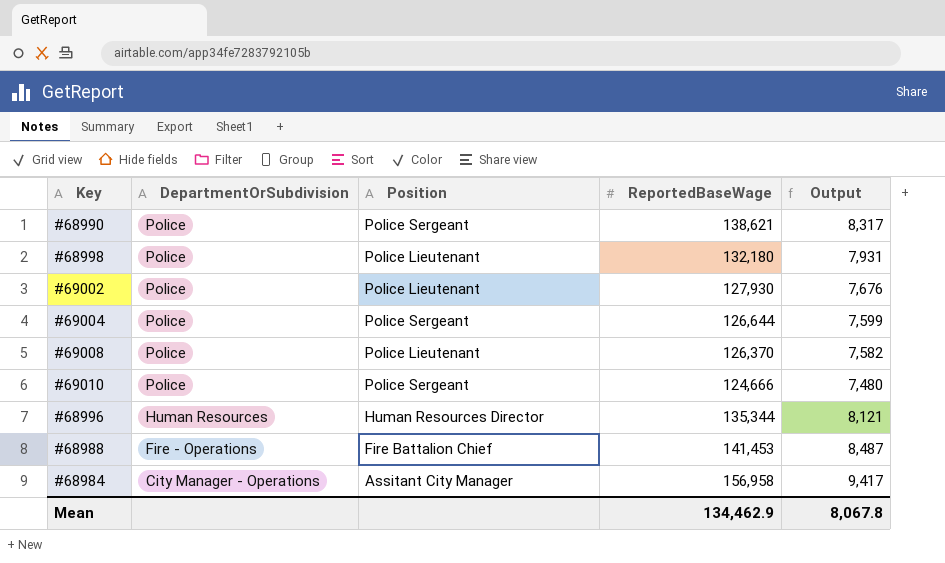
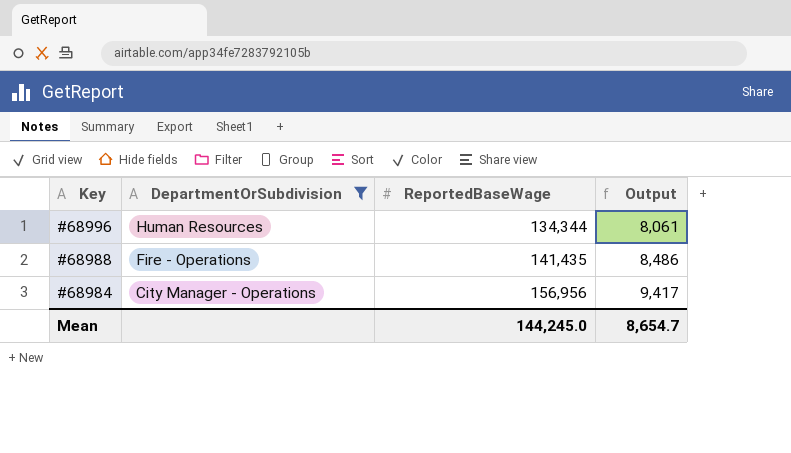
filter: none -> DepartmentOrSubdivision != Police
column Position | position: 3 -> none
#68996 | ReportedBaseWage: 135,344 -> 134,344
#68996 | Output: 8,121 -> 8,061
#68988 | ReportedBaseWage: 141,453 -> 141,435
#68988 | Output: 8,487 -> 8,486
#68984 | ReportedBaseWage: 156,958 -> 156,956
Mean | ReportedBaseWage: 134,462.9 -> 144,245.0
Mean | Output: 8,067.8 -> 8,654.7

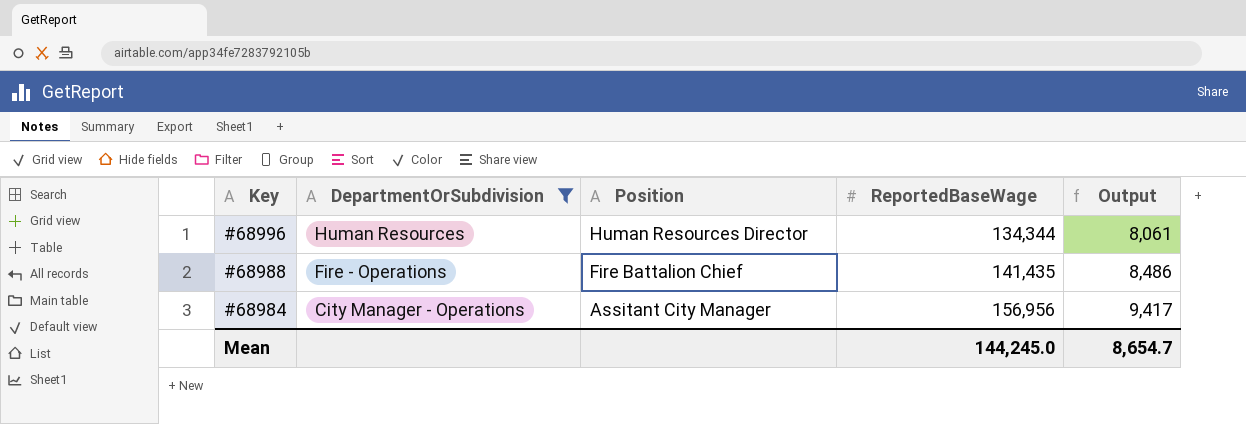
column Position | position: none -> 3

